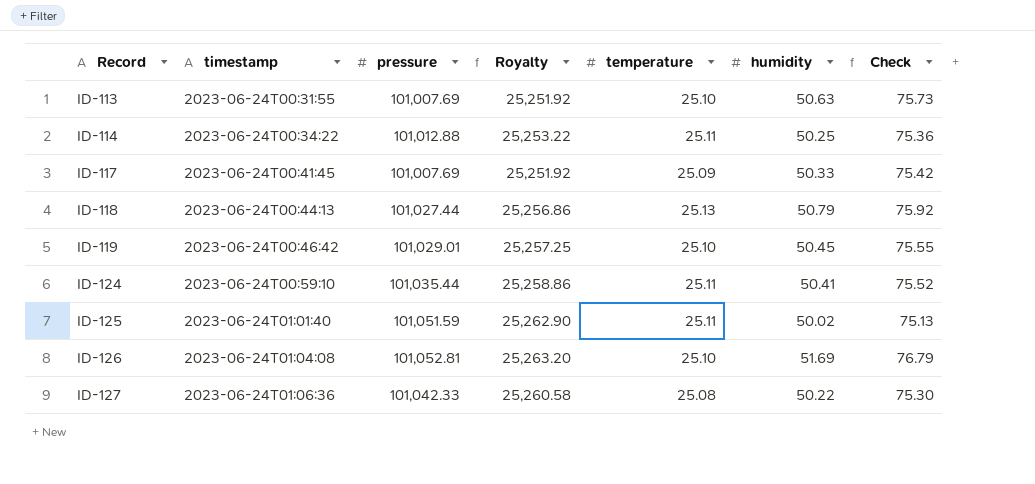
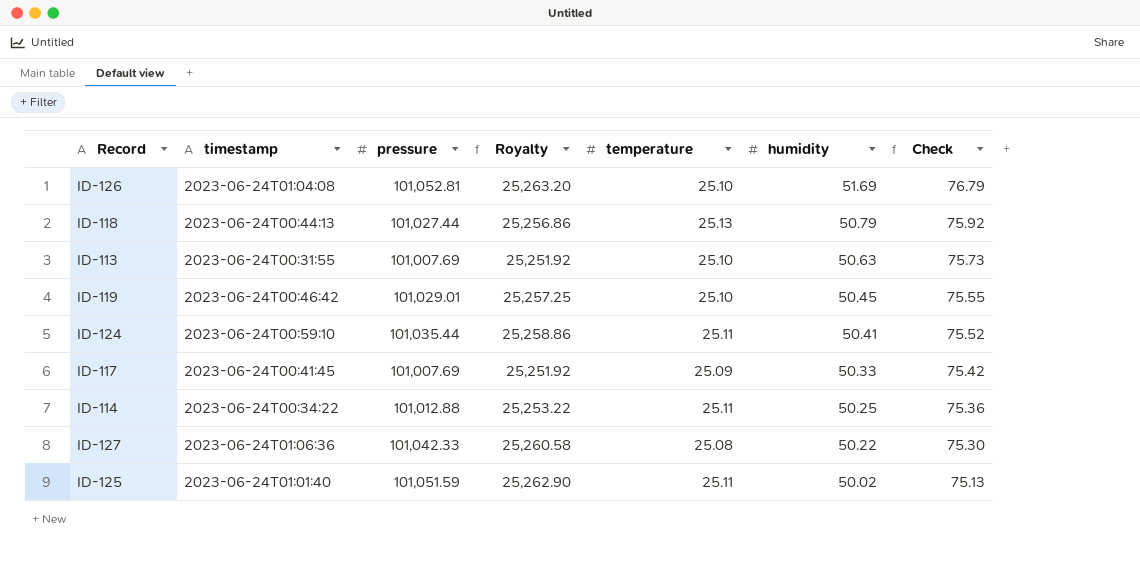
row order: Record ascending -> humidity descending

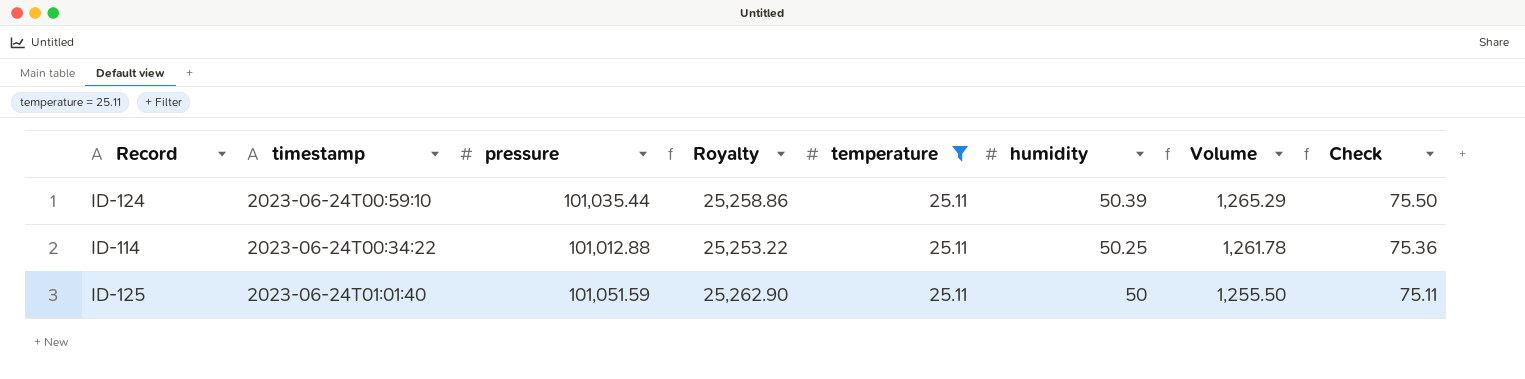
filter: none -> temperature = 25.11
column Volume | formula: none -> [temperature] * [humidity]
ID-124 | humidity: 50.41 -> 50.39
ID-124 | Check: 75.52 -> 75.50
ID-125 | humidity: 50.02 -> 50
ID-125 | Check: 75.13 -> 75.11

